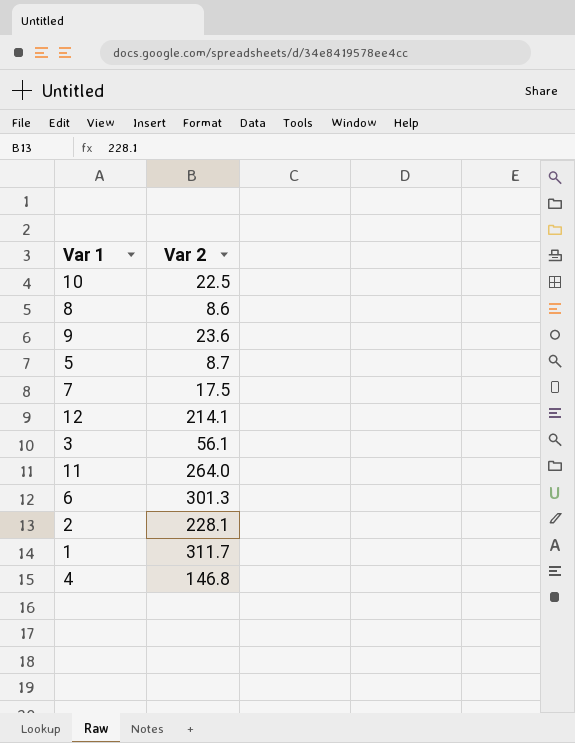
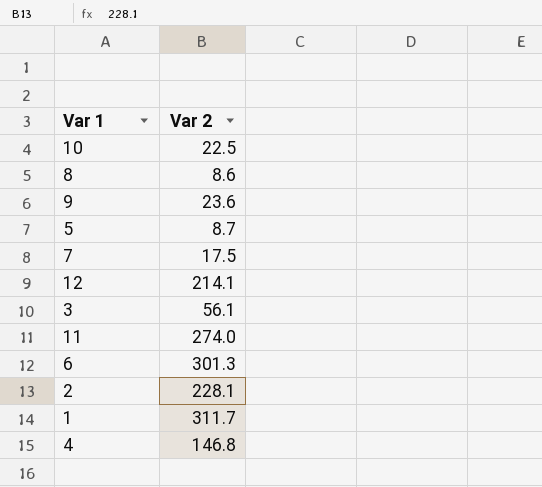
11 | Var 2: 264.0 -> 274.0

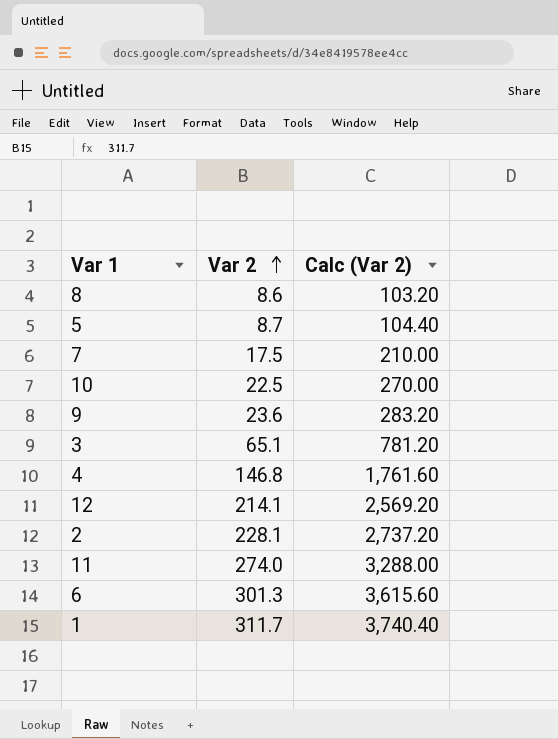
row order: none -> Var 2 ascending
column Calc (Var 2) | formula: none -> [Var 2] * 12
3 | Var 2: 56.1 -> 65.1

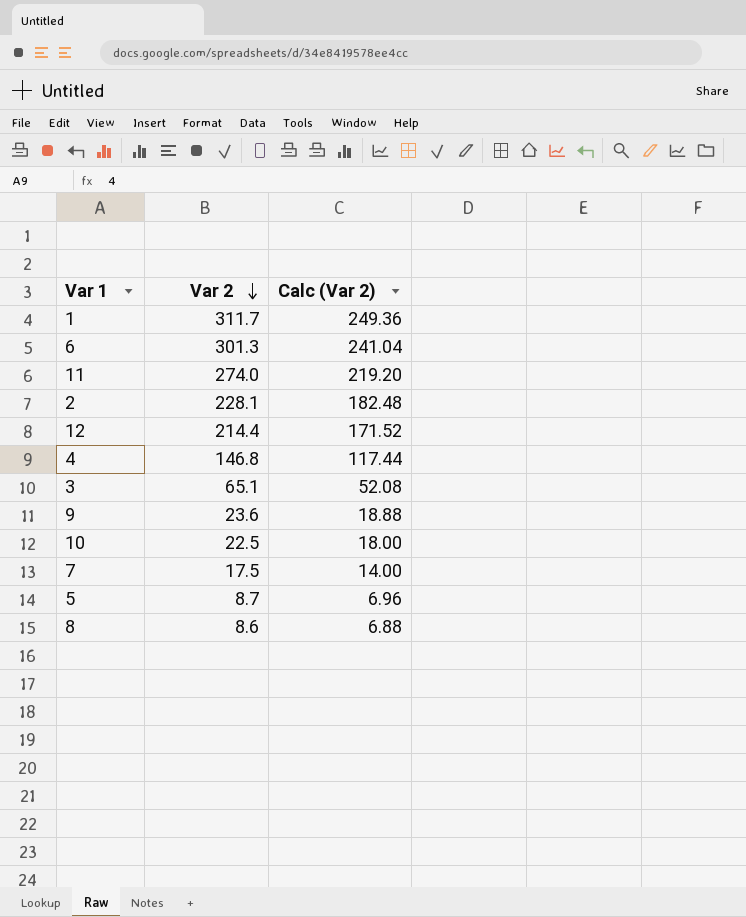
row order: Var 2 ascending -> Var 2 descending
column Calc (Var 2) | formula: [Var 2] * 12 -> [Var 2] * 0.8
12 | Var 2: 214.1 -> 214.4

